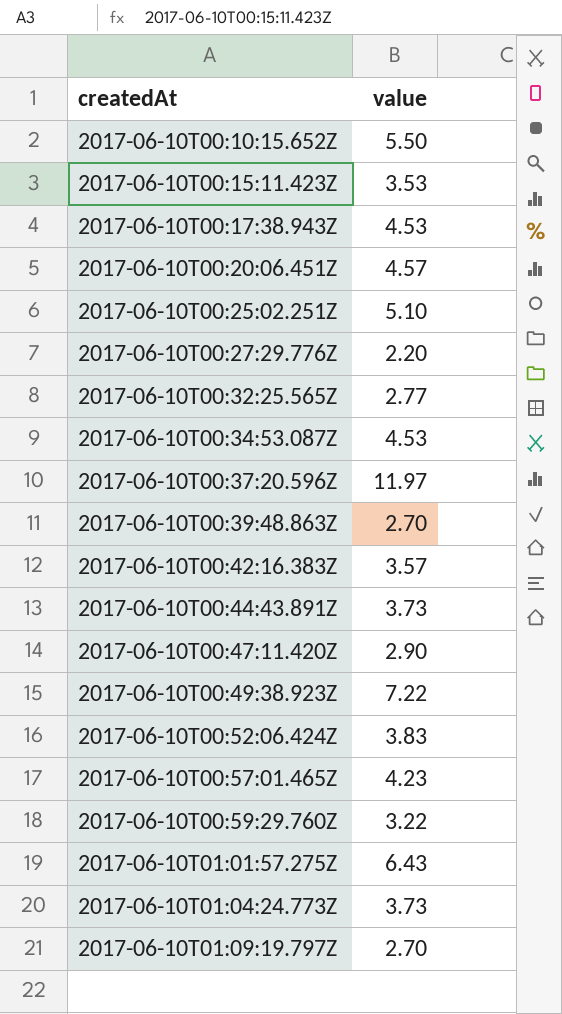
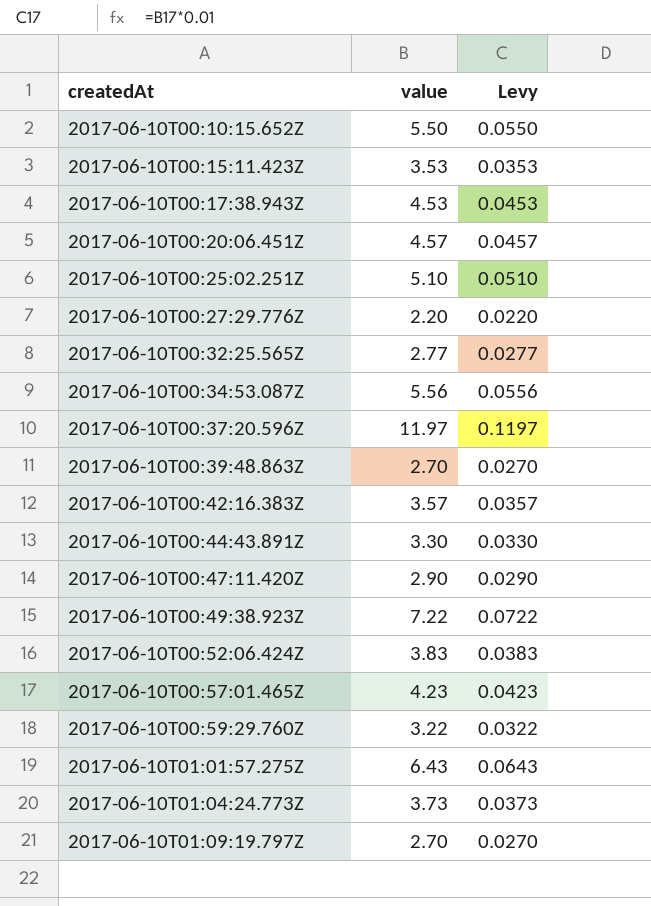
column Levy | formula: none -> [value] * 0.01
2017-06-10T00:34:53.087Z | value: 4.53 -> 5.56
2017-06-10T00:44:43.891Z | value: 3.73 -> 3.30

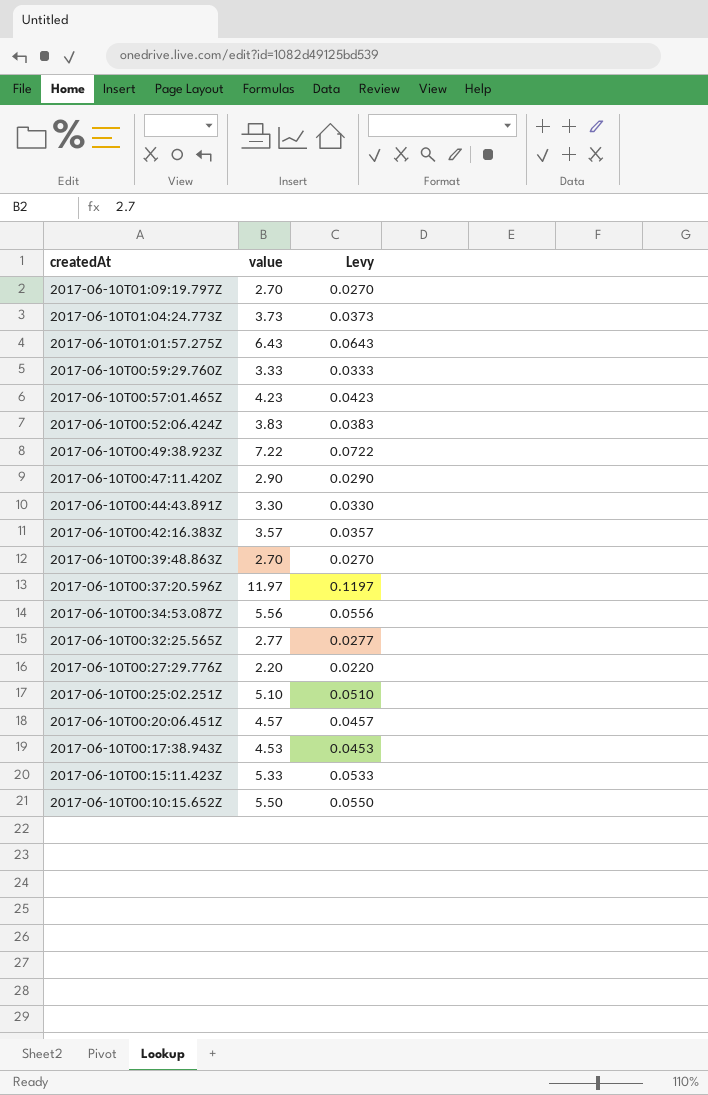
row order: createdAt ascending -> createdAt descending
2017-06-10T00:59:29.760Z | value: 3.22 -> 3.33
2017-06-10T00:59:29.760Z | Levy: 0.0322 -> 0.0333
2017-06-10T00:15:11.423Z | value: 3.53 -> 5.33
2017-06-10T00:15:11.423Z | Levy: 0.0353 -> 0.0533

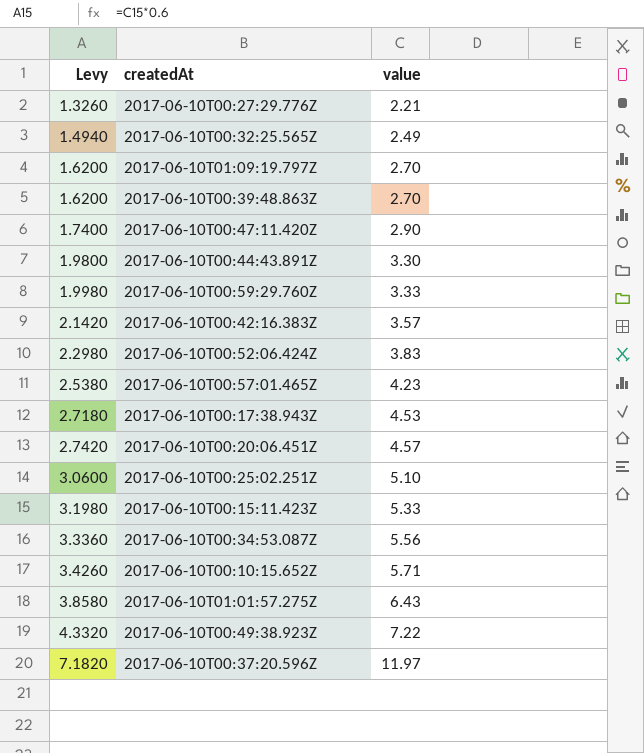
row order: createdAt descending -> Levy ascending
column Levy | formula: [value] * 0.01 -> [value] * 0.6
column Levy | position: 3 -> 1
row 2017-06-10T01:04:24.773Z: 3.73 | 0.0373 -> none
2017-06-10T00:27:29.776Z | value: 2.20 -> 2.21
2017-06-10T00:32:25.565Z | value: 2.77 -> 2.49
2017-06-10T00:10:15.652Z | value: 5.50 -> 5.71

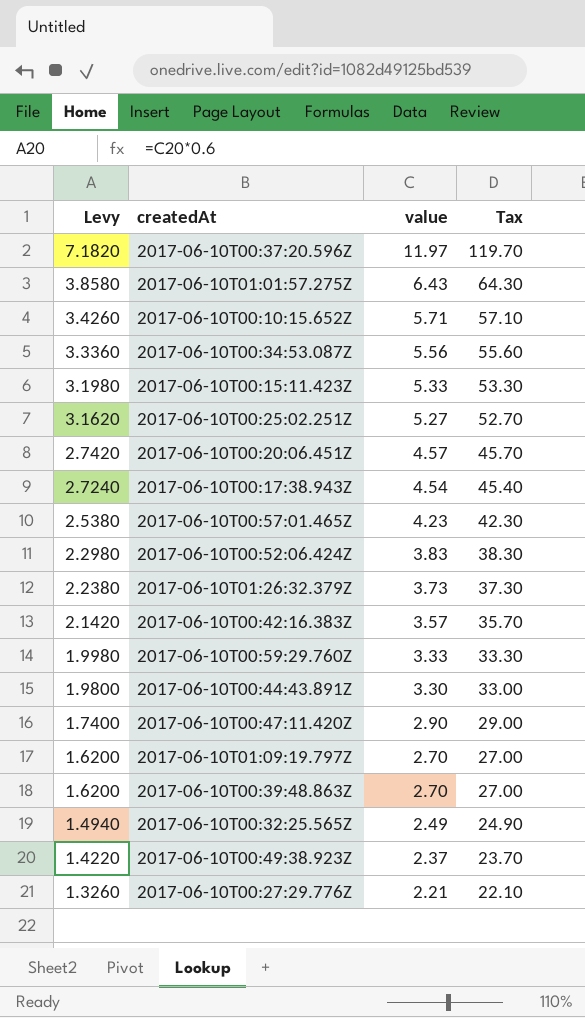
row order: Levy ascending -> Levy descending
column Tax | formula: none -> [value] * 10
2017-06-10T00:25:02.251Z | Levy: 3.0600 -> 3.1620
2017-06-10T00:25:02.251Z | value: 5.10 -> 5.27
2017-06-10T00:17:38.943Z | Levy: 2.7180 -> 2.7240
2017-06-10T00:17:38.943Z | value: 4.53 -> 4.54
row 2017-06-10T01:26:32.379Z: none -> 2.2380 | 3.73 | 37.30
2017-06-10T00:49:38.923Z | Levy: 4.3320 -> 1.4220
2017-06-10T00:49:38.923Z | value: 7.22 -> 2.37

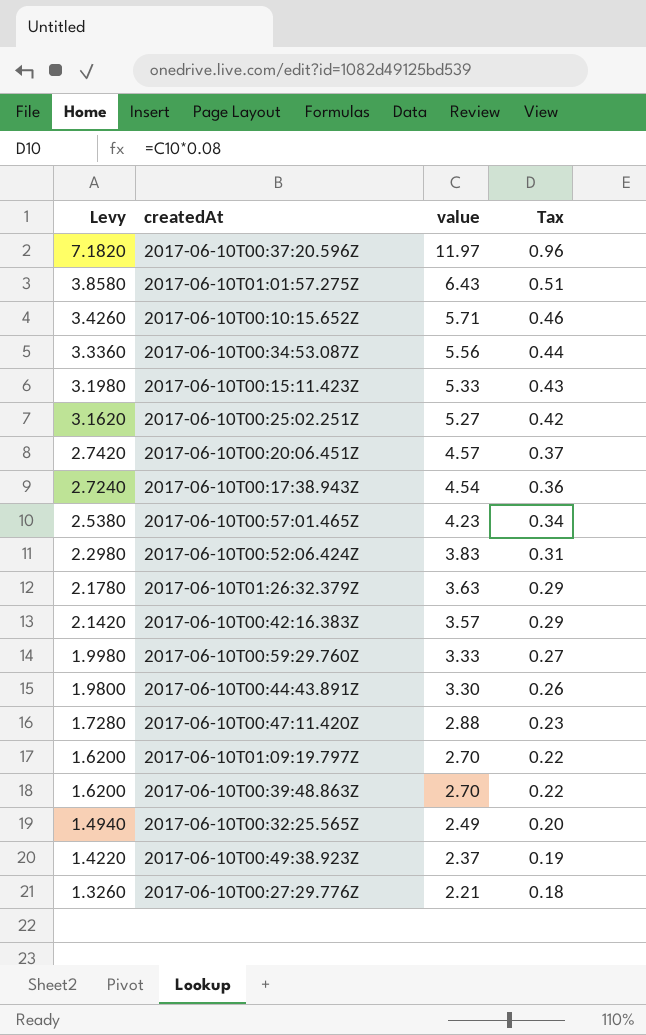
column Tax | formula: [value] * 10 -> [value] * 0.08
2017-06-10T01:26:32.379Z | Levy: 2.2380 -> 2.1780
2017-06-10T01:26:32.379Z | value: 3.73 -> 3.63
2017-06-10T00:47:11.420Z | Levy: 1.7400 -> 1.7280
2017-06-10T00:47:11.420Z | value: 2.90 -> 2.88

